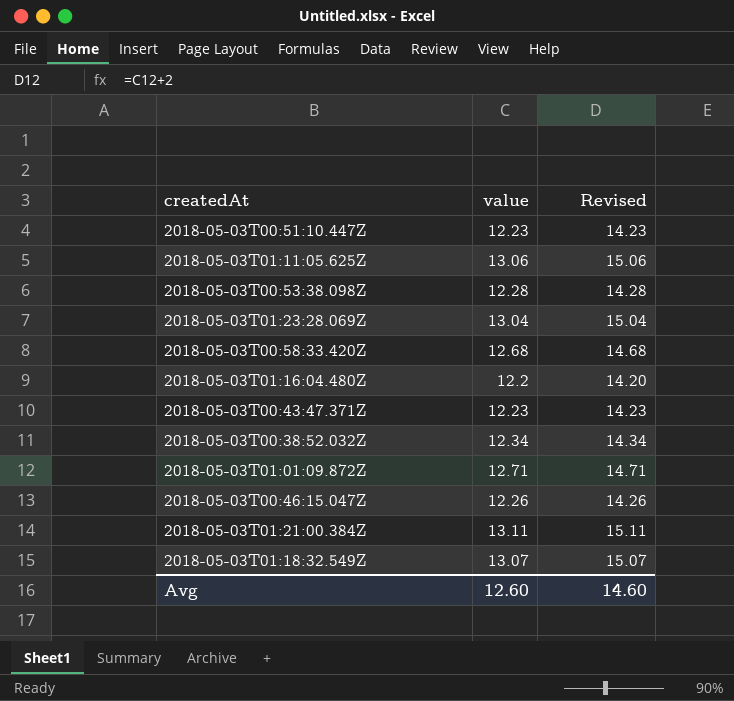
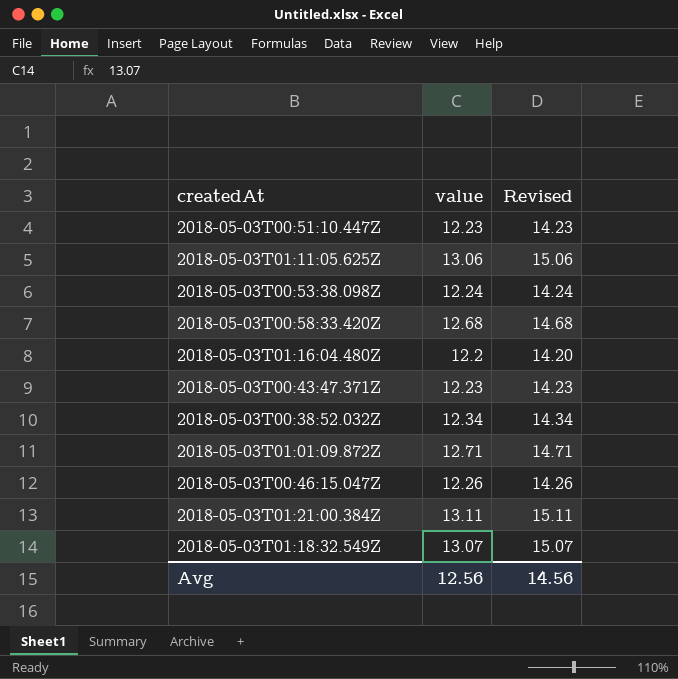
row 2018-05-03T01:23:28.069Z: 13.04 | 15.04 -> none
2018-05-03T00:53:38.098Z | value: 12.28 -> 12.24
2018-05-03T00:53:38.098Z | Revised: 14.28 -> 14.24
Avg | value: 12.60 -> 12.56
Avg | Revised: 14.60 -> 14.56

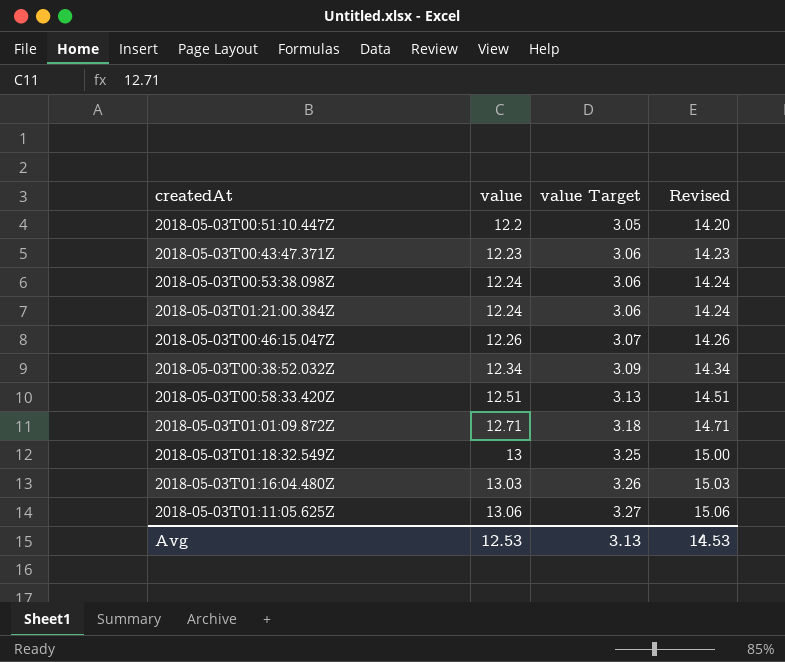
row order: none -> value ascending
column value Target | formula: none -> [value] * 0.25
2018-05-03T00:51:10.447Z | value: 12.23 -> 12.2
2018-05-03T00:51:10.447Z | Revised: 14.23 -> 14.20
2018-05-03T01:21:00.384Z | value: 13.11 -> 12.24
2018-05-03T01:21:00.384Z | Revised: 15.11 -> 14.24
2018-05-03T00:58:33.420Z | value: 12.68 -> 12.51
2018-05-03T00:58:33.420Z | Revised: 14.68 -> 14.51
2018-05-03T01:18:32.549Z | value: 13.07 -> 13
2018-05-03T01:18:32.549Z | Revised: 15.07 -> 15.00
2018-05-03T01:16:04.480Z | value: 12.2 -> 13.03
2018-05-03T01:16:04.480Z | Revised: 14.20 -> 15.03
Avg | value: 12.56 -> 12.53
Avg | Revised: 14.56 -> 14.53

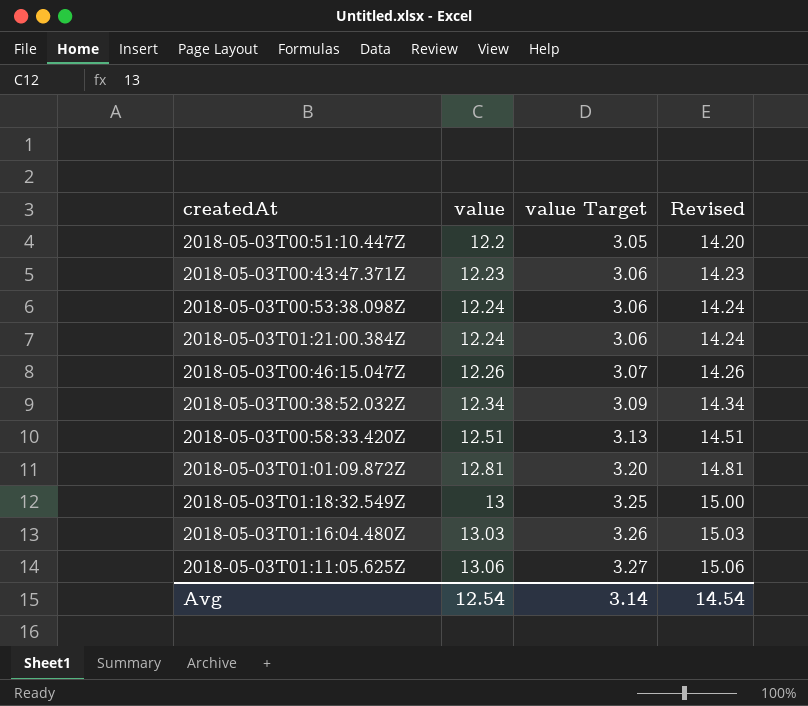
2018-05-03T01:01:09.872Z | value: 12.71 -> 12.81
2018-05-03T01:01:09.872Z | value Target: 3.18 -> 3.20
2018-05-03T01:01:09.872Z | Revised: 14.71 -> 14.81
Avg | value: 12.53 -> 12.54
Avg | value Target: 3.13 -> 3.14
Avg | Revised: 14.53 -> 14.54

